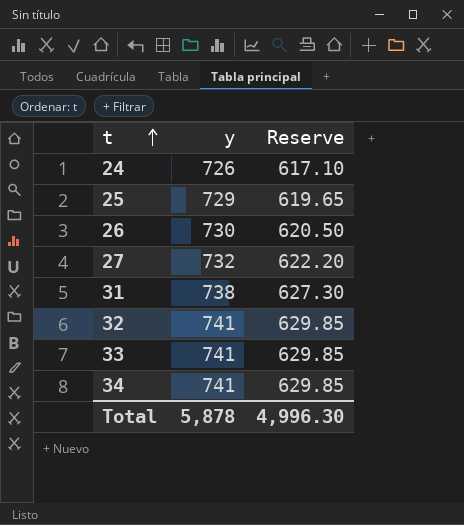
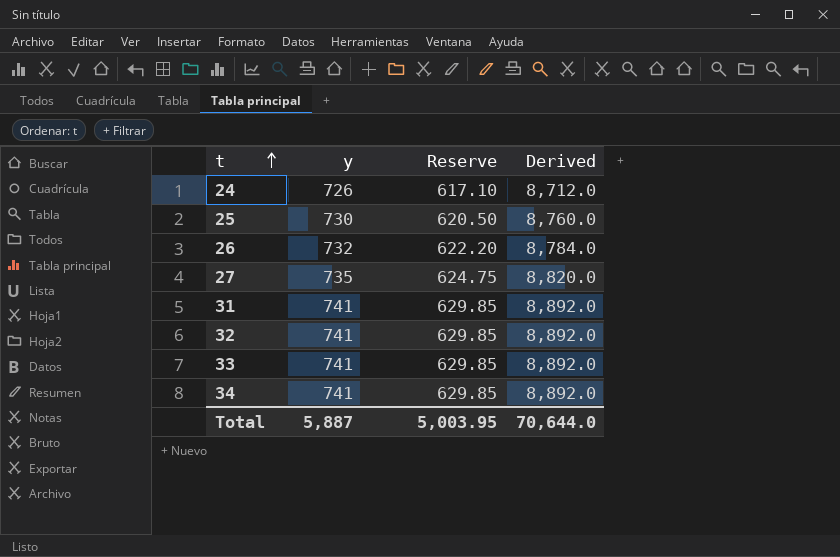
column Derived | formula: none -> [y] * 12
25 | y: 729 -> 730
25 | Reserve: 619.65 -> 620.50
26 | y: 730 -> 732
26 | Reserve: 620.50 -> 622.20
27 | y: 732 -> 735
27 | Reserve: 622.20 -> 624.75
31 | y: 738 -> 741
31 | Reserve: 627.30 -> 629.85
Total | y: 5,878 -> 5,887
Total | Reserve: 4,996.30 -> 5,003.95

